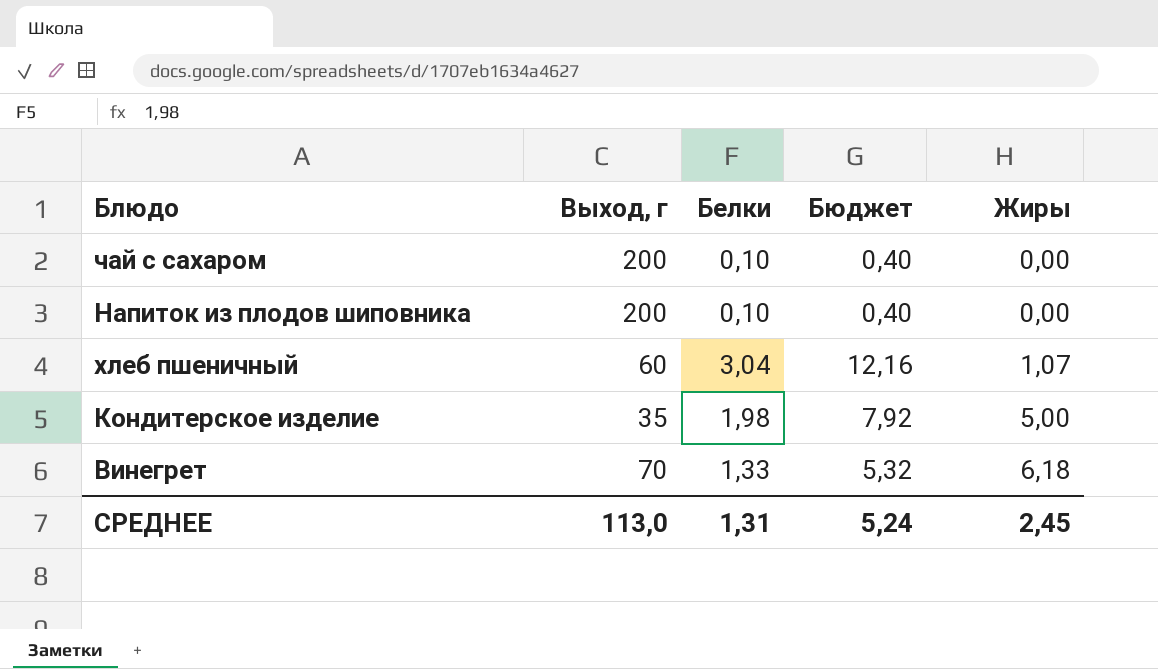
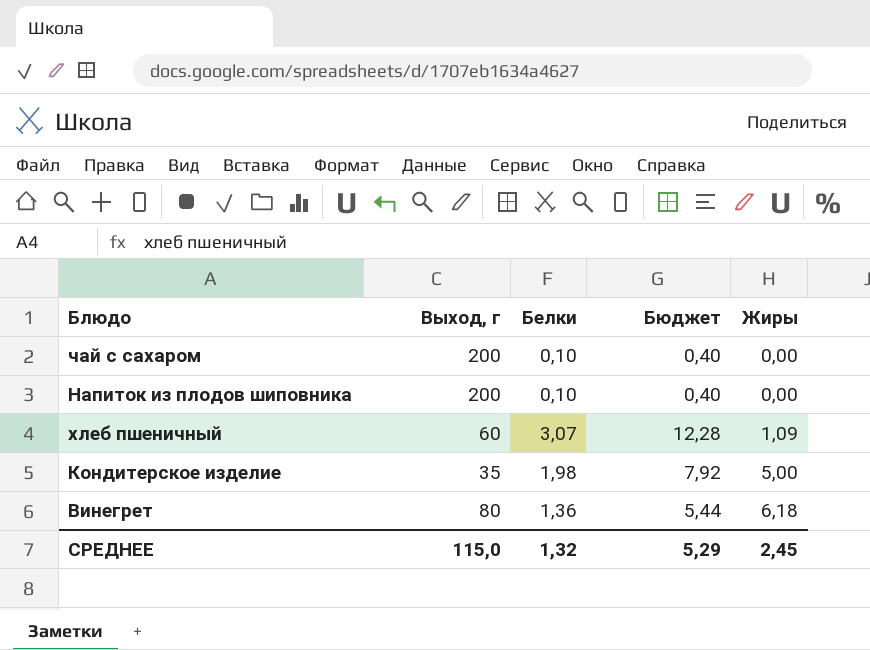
хлеб пшеничный | Белки: 3,04 -> 3,07
хлеб пшеничный | Бюджет: 12,16 -> 12,28
хлеб пшеничный | Жиры: 1,07 -> 1,09
Винегрет | Выход, г: 70 -> 80
Винегрет | Белки: 1,33 -> 1,36
Винегрет | Бюджет: 5,32 -> 5,44
СРЕДНЕЕ | Выход, г: 113,0 -> 115,0
СРЕДНЕЕ | Белки: 1,31 -> 1,32
СРЕДНЕЕ | Бюджет: 5,24 -> 5,29

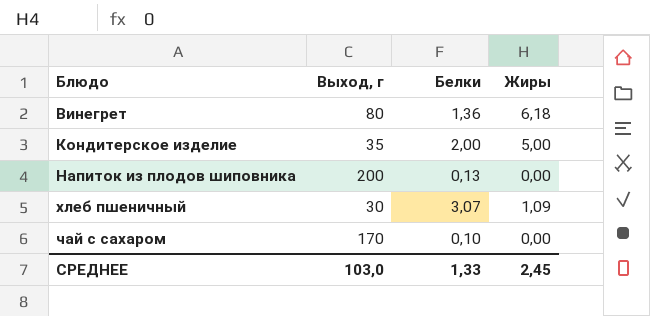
row order: Жиры ascending -> Блюдо ascending
column Бюджет | formula: [Белки] * 4 -> none
Кондитерское изделие | Белки: 1,98 -> 2,00
Напиток из плодов шиповника | Белки: 0,10 -> 0,13
хлеб пшеничный | Выход, г: 60 -> 30
чай с сахаром | Выход, г: 200 -> 170
СРЕДНЕЕ | Выход, г: 115,0 -> 103,0
СРЕДНЕЕ | Белки: 1,32 -> 1,33

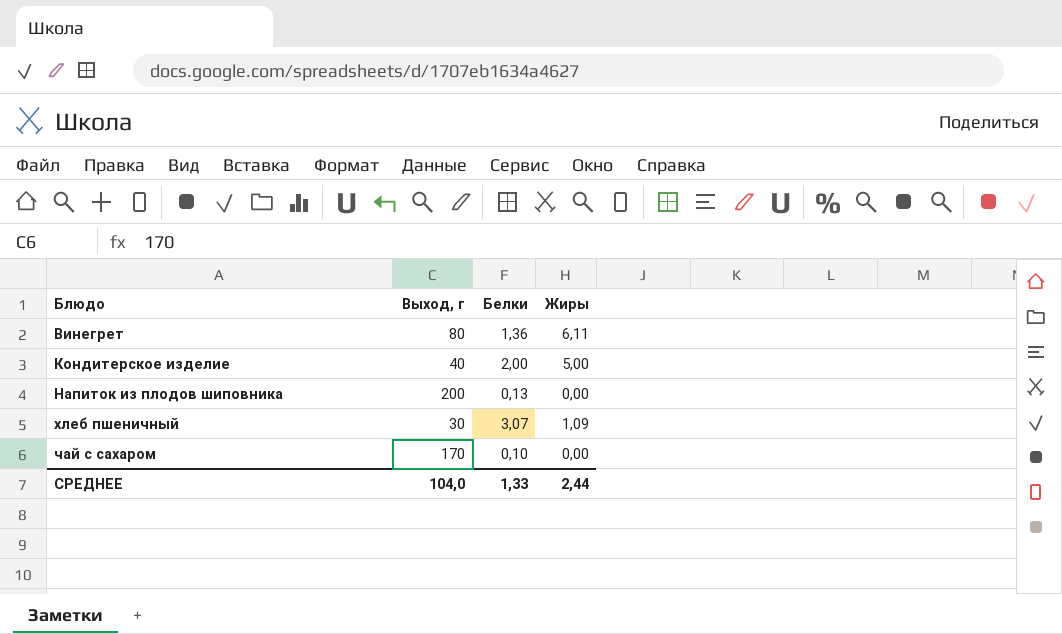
Винегрет | Жиры: 6,18 -> 6,11
Кондитерское изделие | Выход, г: 35 -> 40
СРЕДНЕЕ | Выход, г: 103,0 -> 104,0
СРЕДНЕЕ | Жиры: 2,45 -> 2,44

